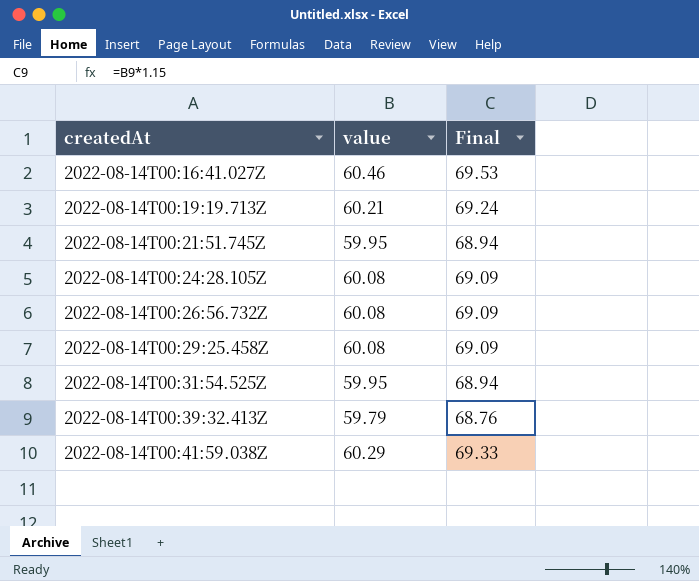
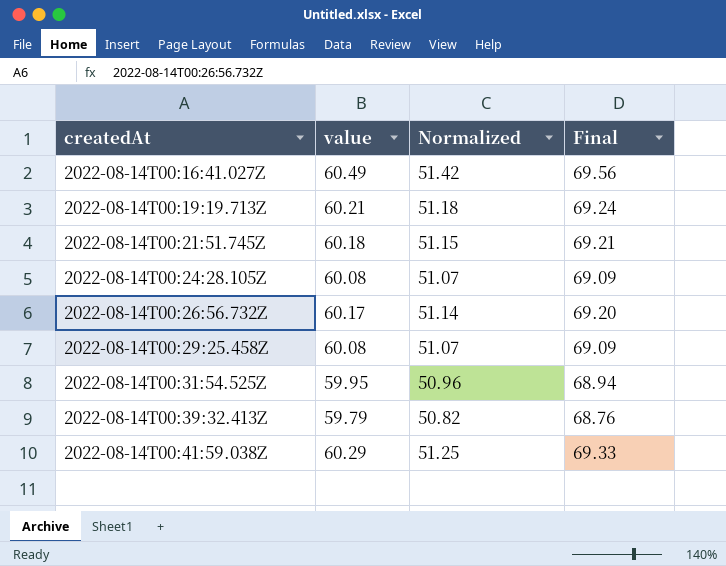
column Normalized | formula: none -> [value] * 0.85
2022-08-14T00:16:41.027Z | value: 60.46 -> 60.49
2022-08-14T00:16:41.027Z | Final: 69.53 -> 69.56
2022-08-14T00:21:51.745Z | value: 59.95 -> 60.18
2022-08-14T00:21:51.745Z | Final: 68.94 -> 69.21
2022-08-14T00:26:56.732Z | value: 60.08 -> 60.17
2022-08-14T00:26:56.732Z | Final: 69.09 -> 69.20

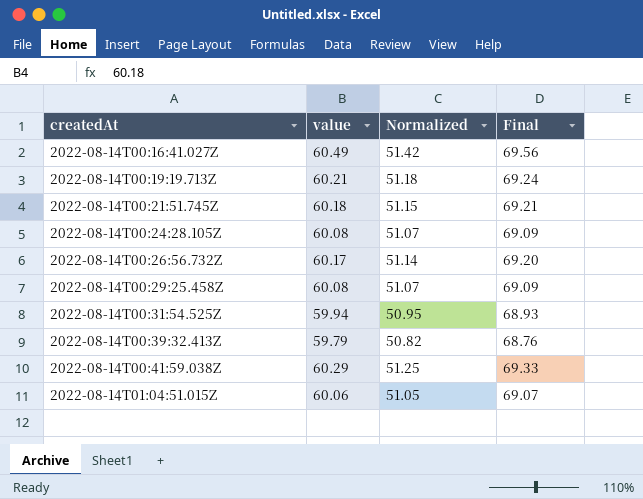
2022-08-14T00:31:54.525Z | value: 59.95 -> 59.94
2022-08-14T00:31:54.525Z | Normalized: 50.96 -> 50.95
2022-08-14T00:31:54.525Z | Final: 68.94 -> 68.93
row 2022-08-14T01:04:51.015Z: none -> 60.06 | 51.05 | 69.07

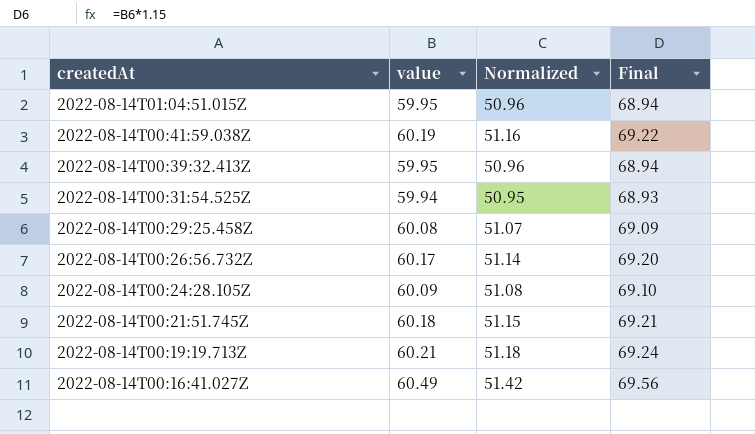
row order: createdAt ascending -> createdAt descending
2022-08-14T01:04:51.015Z | value: 60.06 -> 59.95
2022-08-14T01:04:51.015Z | Normalized: 51.05 -> 50.96
2022-08-14T01:04:51.015Z | Final: 69.07 -> 68.94
2022-08-14T00:41:59.038Z | value: 60.29 -> 60.19
2022-08-14T00:41:59.038Z | Normalized: 51.25 -> 51.16
2022-08-14T00:41:59.038Z | Final: 69.33 -> 69.22
2022-08-14T00:39:32.413Z | value: 59.79 -> 59.95
2022-08-14T00:39:32.413Z | Normalized: 50.82 -> 50.96
2022-08-14T00:39:32.413Z | Final: 68.76 -> 68.94
2022-08-14T00:24:28.105Z | value: 60.08 -> 60.09
2022-08-14T00:24:28.105Z | Normalized: 51.07 -> 51.08
2022-08-14T00:24:28.105Z | Final: 69.09 -> 69.10

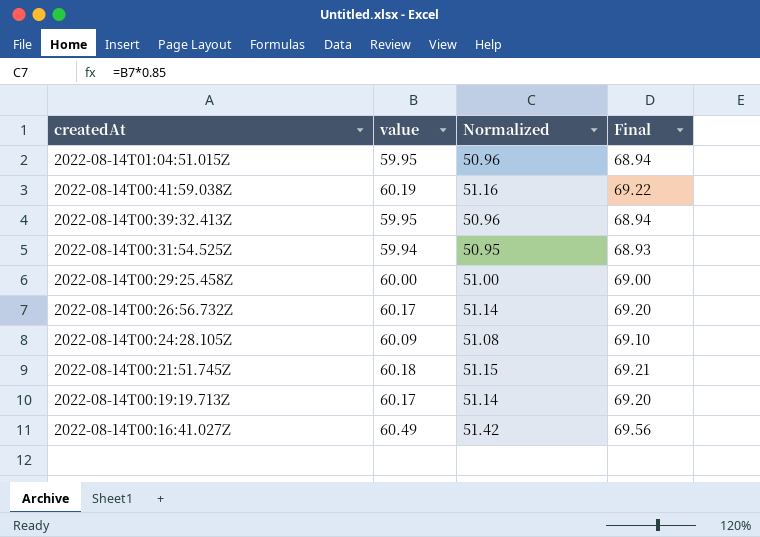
2022-08-14T00:29:25.458Z | value: 60.08 -> 60.00
2022-08-14T00:29:25.458Z | Normalized: 51.07 -> 51.00
2022-08-14T00:29:25.458Z | Final: 69.09 -> 69.00
2022-08-14T00:19:19.713Z | value: 60.21 -> 60.17
2022-08-14T00:19:19.713Z | Normalized: 51.18 -> 51.14
2022-08-14T00:19:19.713Z | Final: 69.24 -> 69.20

